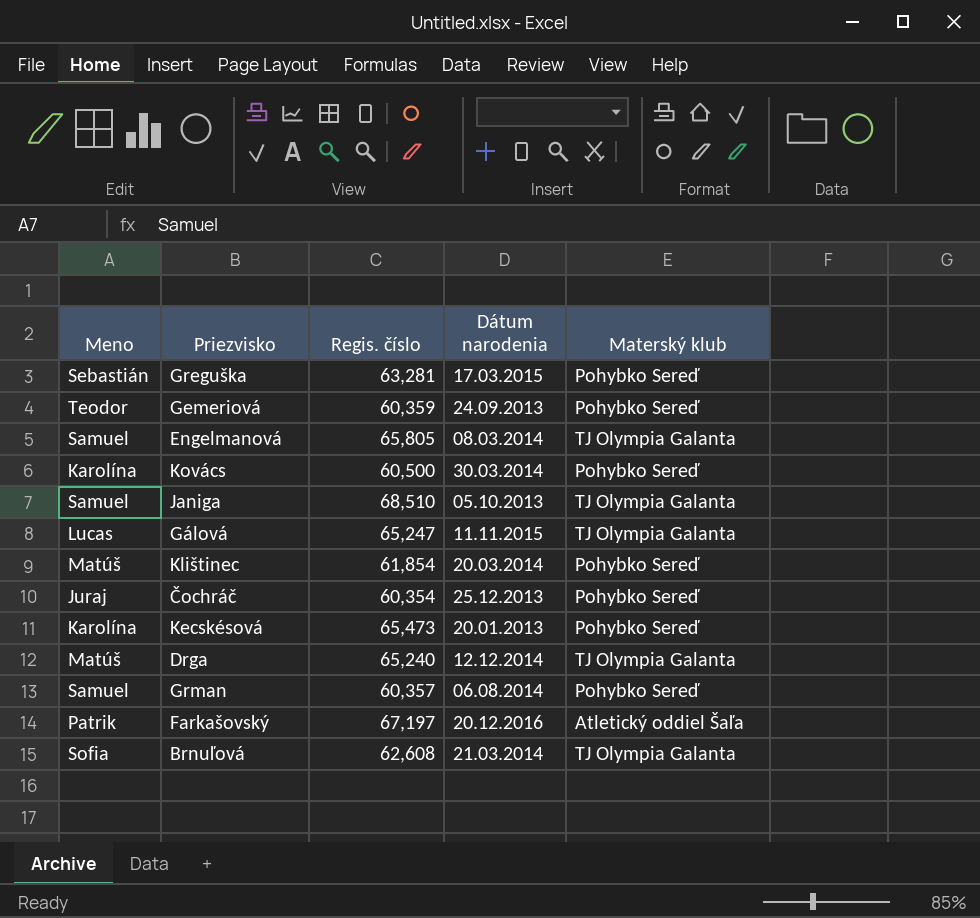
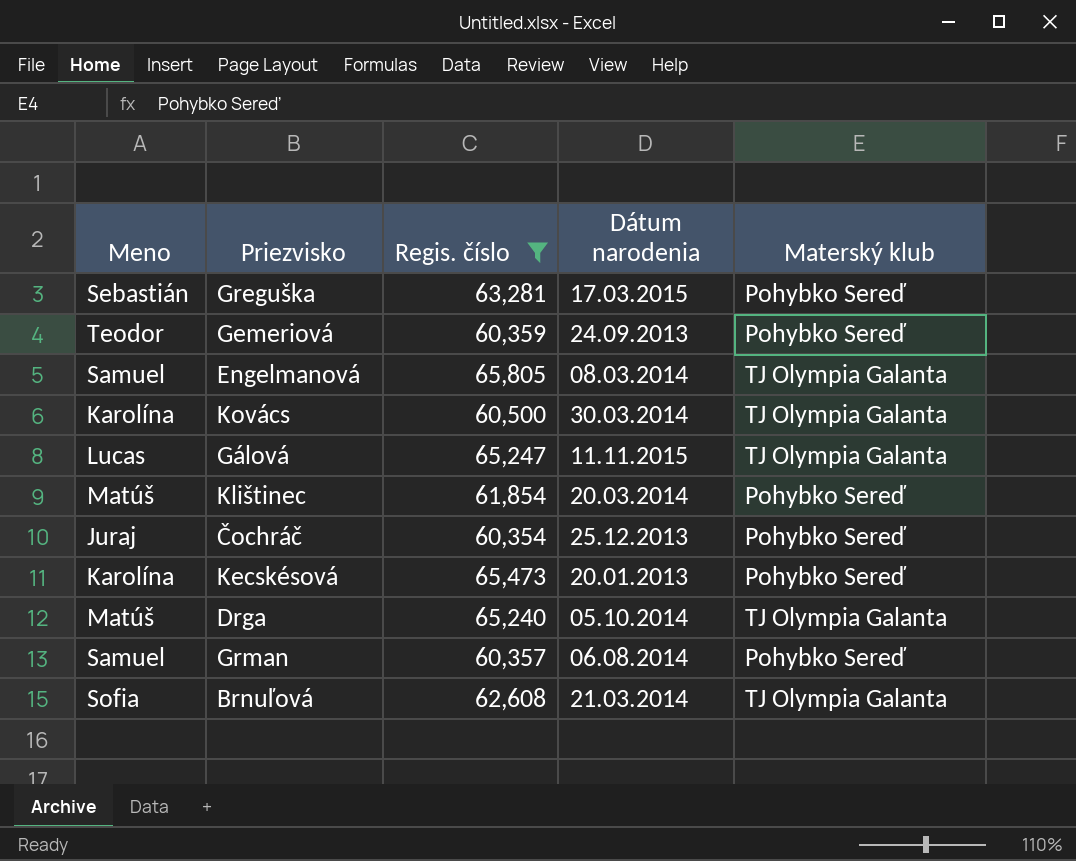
filter: none -> Regis. číslo <= 65,805
Kovács | Materský klub: Pohybko Sereď -> TJ Olympia Galanta
Drga | Dátum narodenia: 12.12.2014 -> 05.10.2014

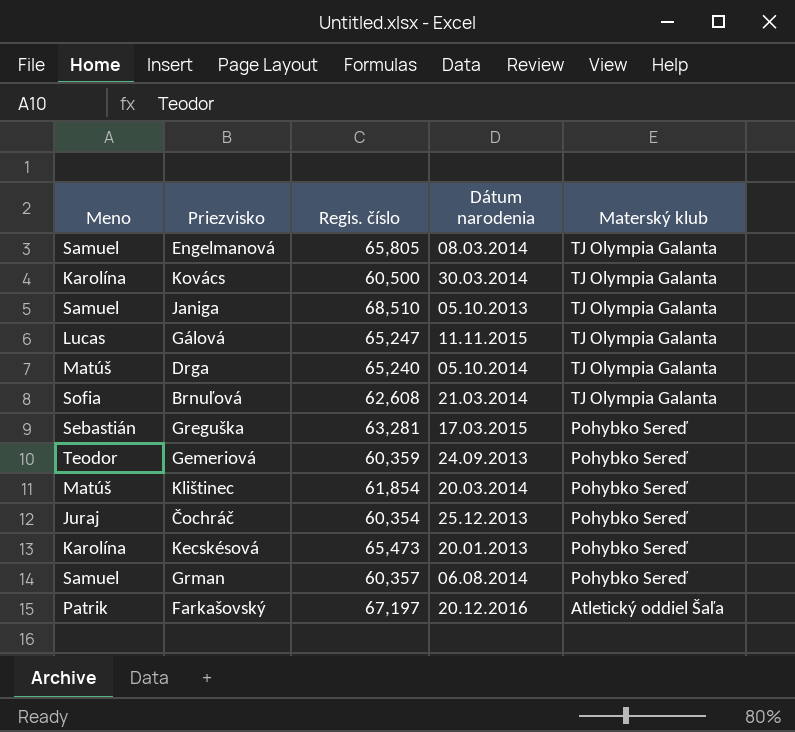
filter: Regis. číslo <= 65,805 -> none
row order: none -> Materský klub descending

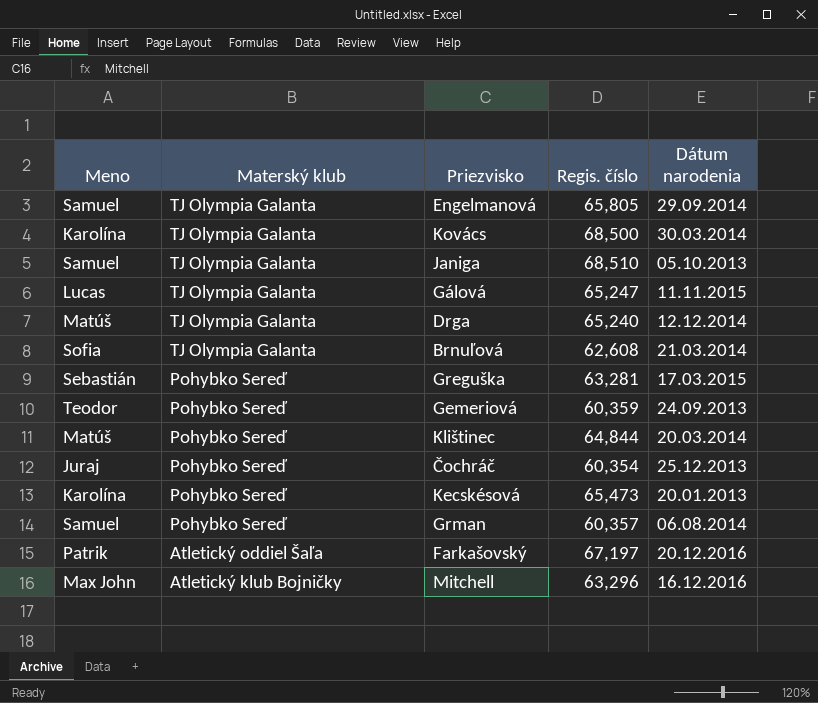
column Materský klub | position: 5 -> 2
Engelmanová | Dátum narodenia: 08.03.2014 -> 29.09.2014
Kovács | Regis. číslo: 60,500 -> 68,500
Drga | Dátum narodenia: 05.10.2014 -> 12.12.2014
Klištinec | Regis. číslo: 61,854 -> 64,844
row Mitchell: none -> Max John | Atletický klub Bojničky | 63,296 | 16.12.2016

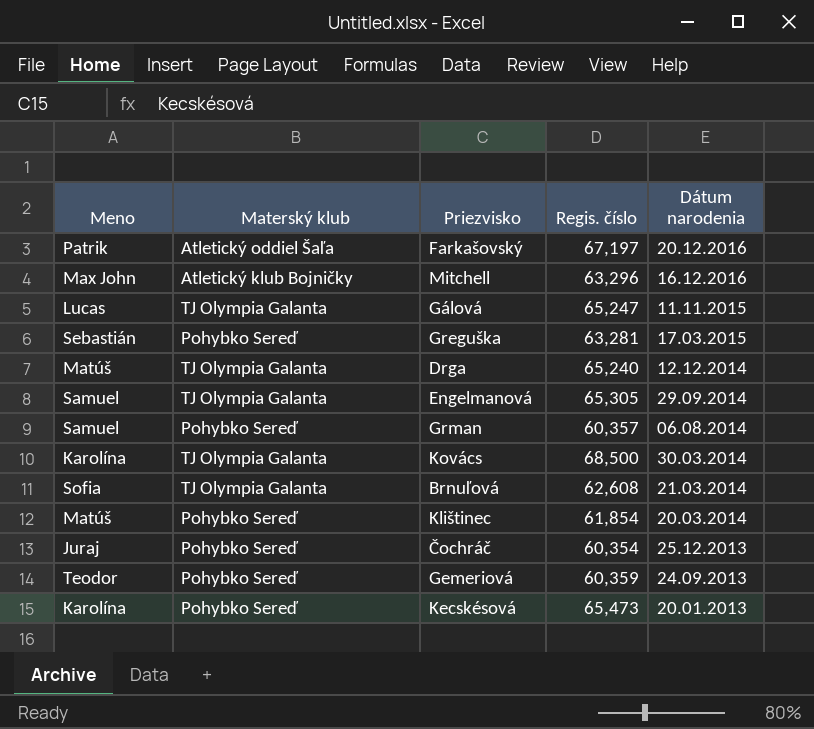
row order: Materský klub descending -> Dátum narodenia descending
row Janiga: Samuel | TJ Olympia Galanta | 68,510 | 05.10.2013 -> none
Engelmanová | Regis. číslo: 65,805 -> 65,305
Klištinec | Regis. číslo: 64,844 -> 61,854

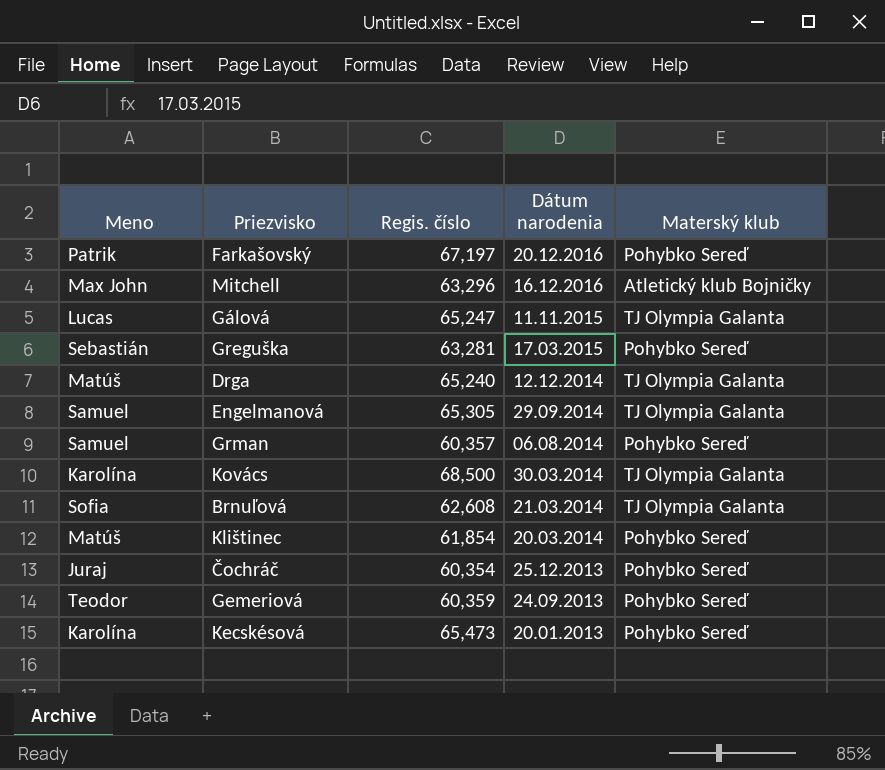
column Materský klub | position: 2 -> 5
Farkašovský | Materský klub: Atletický oddiel Šaľa -> Pohybko Sereď

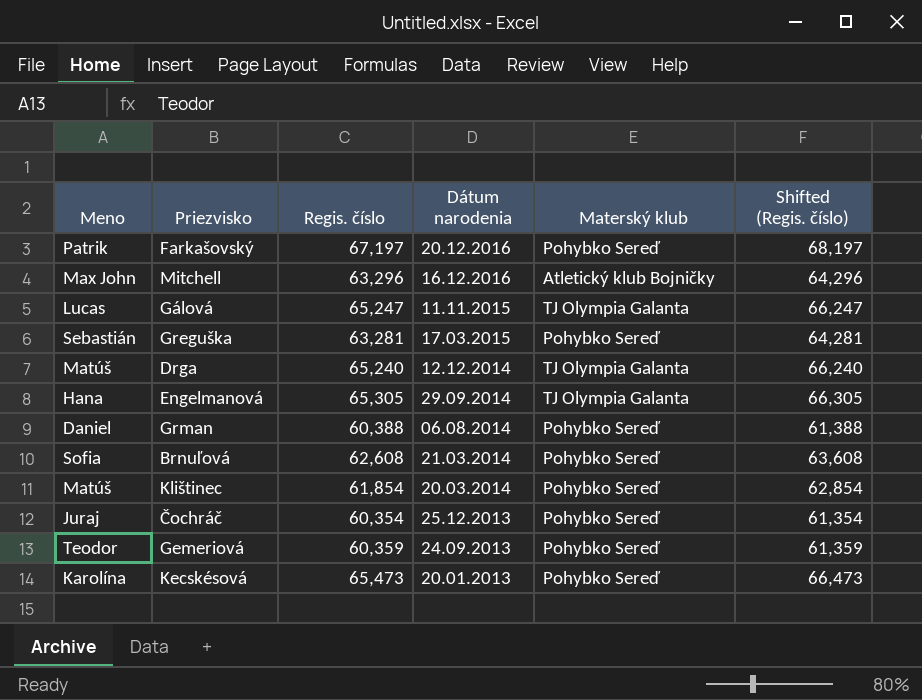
column Shifted (Regis. číslo) | formula: none -> [Regis. číslo] + 1000
row Kovács: Karolína | 68,500 | 30.03.2014 | TJ Olympia Galanta -> none
Engelmanová | Meno: Samuel -> Hana
Grman | Meno: Samuel -> Daniel
Grman | Regis. číslo: 60,357 -> 60,388
Brnuľová | Materský klub: TJ Olympia Galanta -> Pohybko Sereď

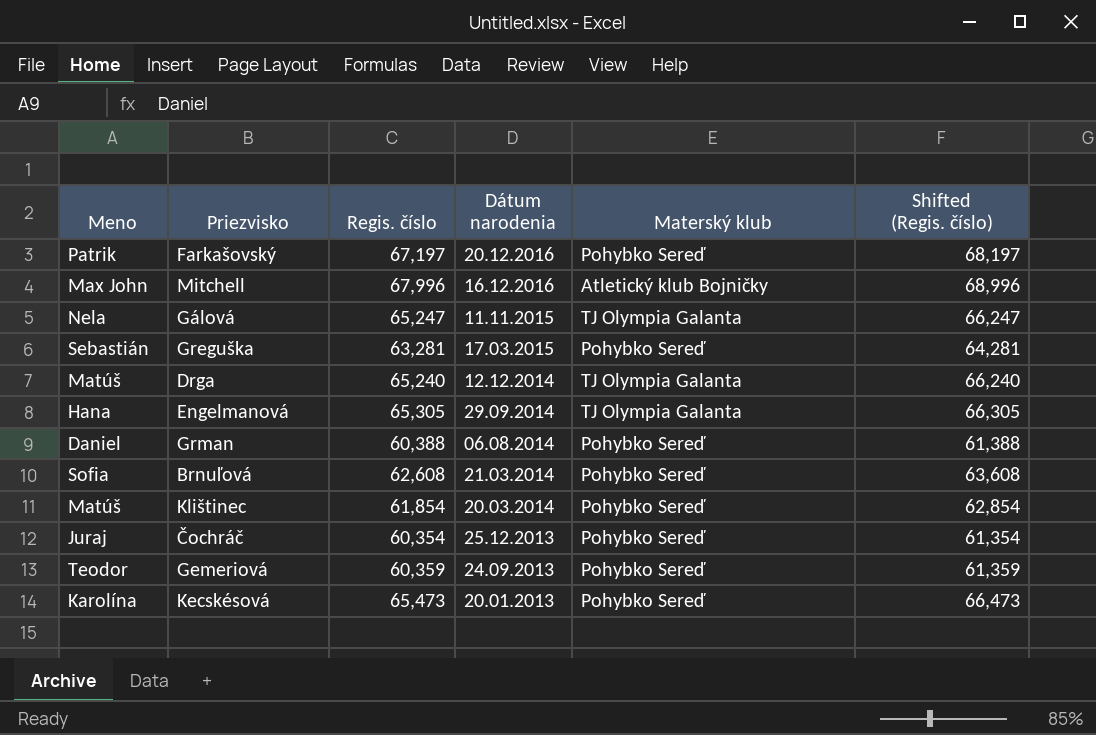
Mitchell | Regis. číslo: 63,296 -> 67,996
Mitchell | Shifted (Regis. číslo): 64,296 -> 68,996
Gálová | Meno: Lucas -> Nela

